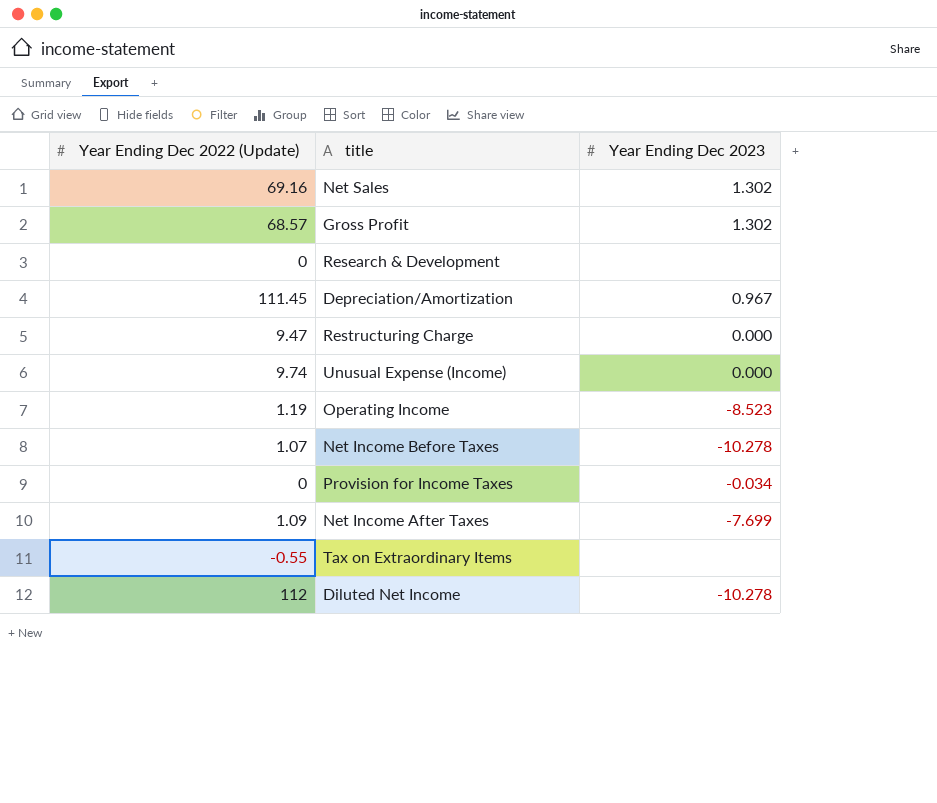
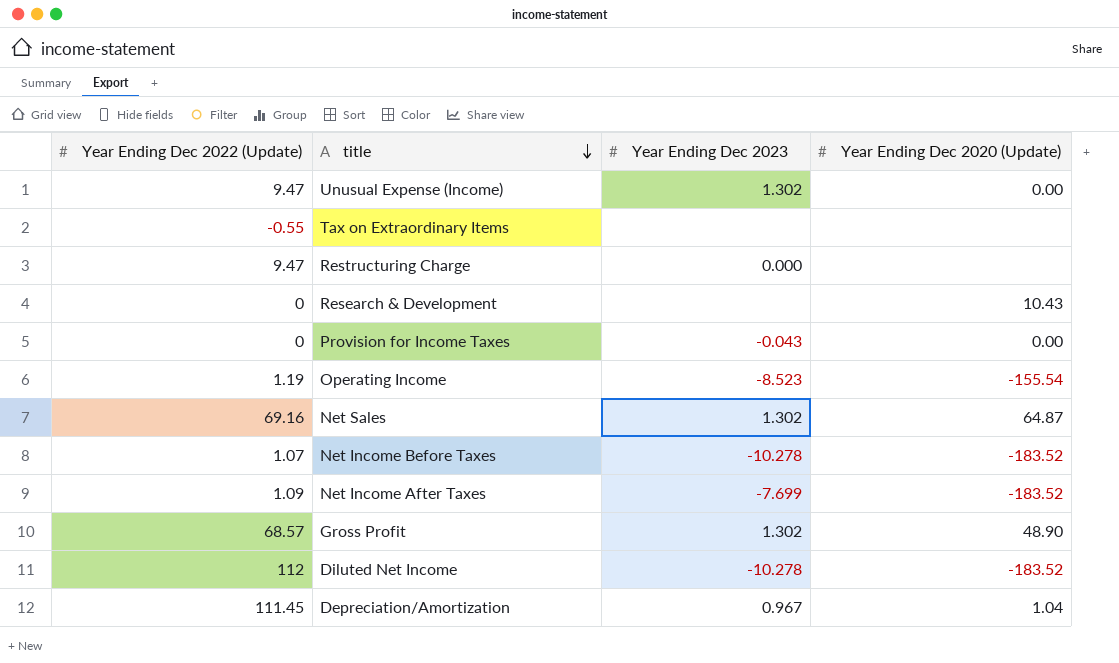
row order: none -> title descending
column Year Ending Dec 2020 (Update) | position: none -> 4
Unusual Expense (Income) | Year Ending Dec 2022 (Update): 9.74 -> 9.47
Unusual Expense (Income) | Year Ending Dec 2023: 0.000 -> 1.302
Provision for Income Taxes | Year Ending Dec 2023: -0.034 -> -0.043

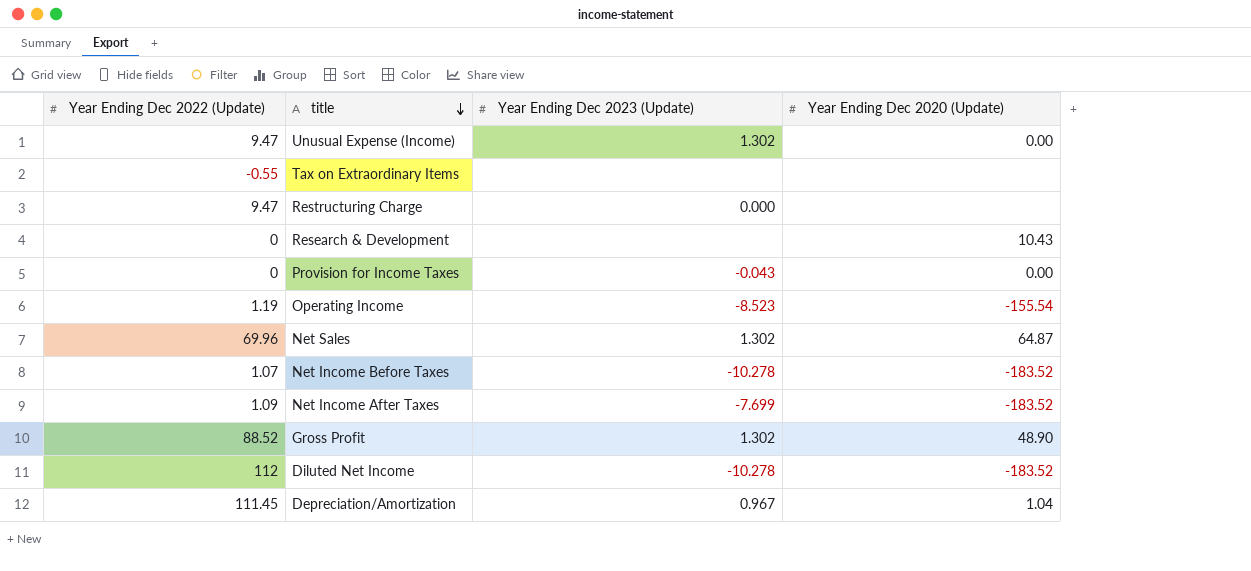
column name: Year Ending Dec 2023 -> Year Ending Dec 2023 (Update)
Net Sales | Year Ending Dec 2022 (Update): 69.16 -> 69.96
Gross Profit | Year Ending Dec 2022 (Update): 68.57 -> 88.52

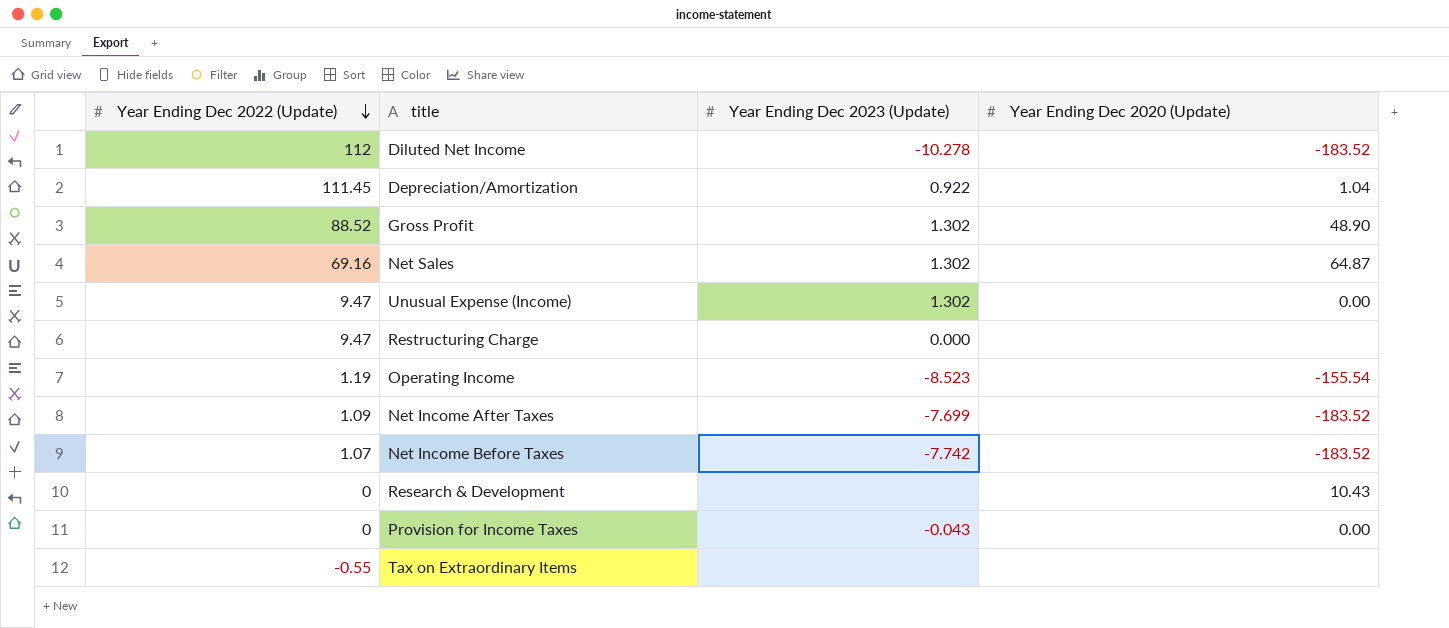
row order: title descending -> Year Ending Dec 2022 (Update) descending
Depreciation/Amortization | Year Ending Dec 2023 (Update): 0.967 -> 0.922
Net Sales | Year Ending Dec 2022 (Update): 69.96 -> 69.16
Net Income Before Taxes | Year Ending Dec 2023 (Update): -10.278 -> -7.742

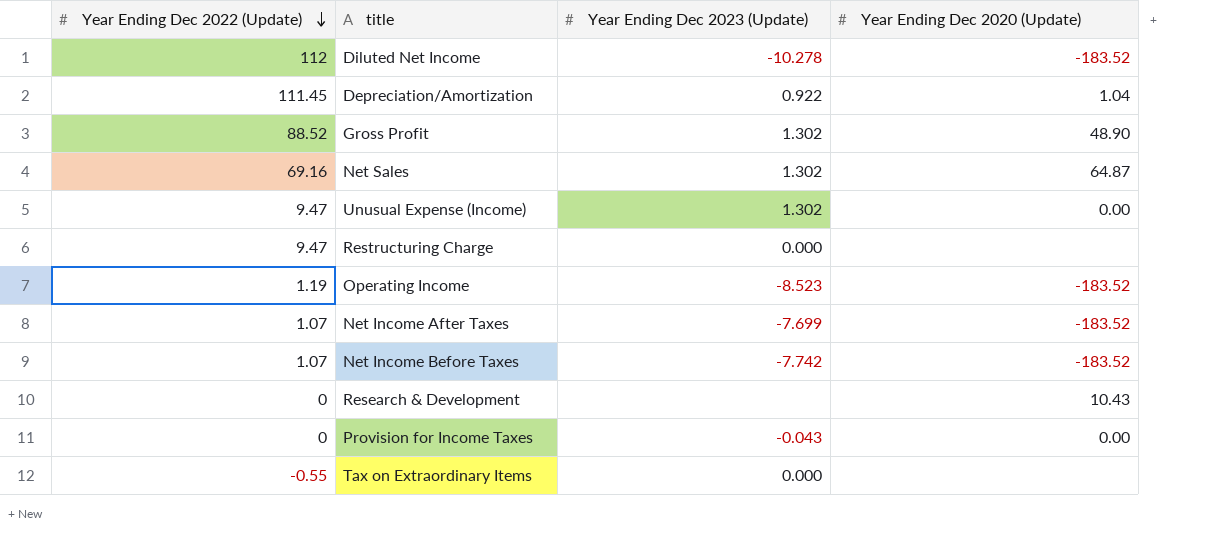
Operating Income | Year Ending Dec 2020 (Update): -155.54 -> -183.52
Net Income After Taxes | Year Ending Dec 2022 (Update): 1.09 -> 1.07
Tax on Extraordinary Items | Year Ending Dec 2023 (Update): none -> 0.000

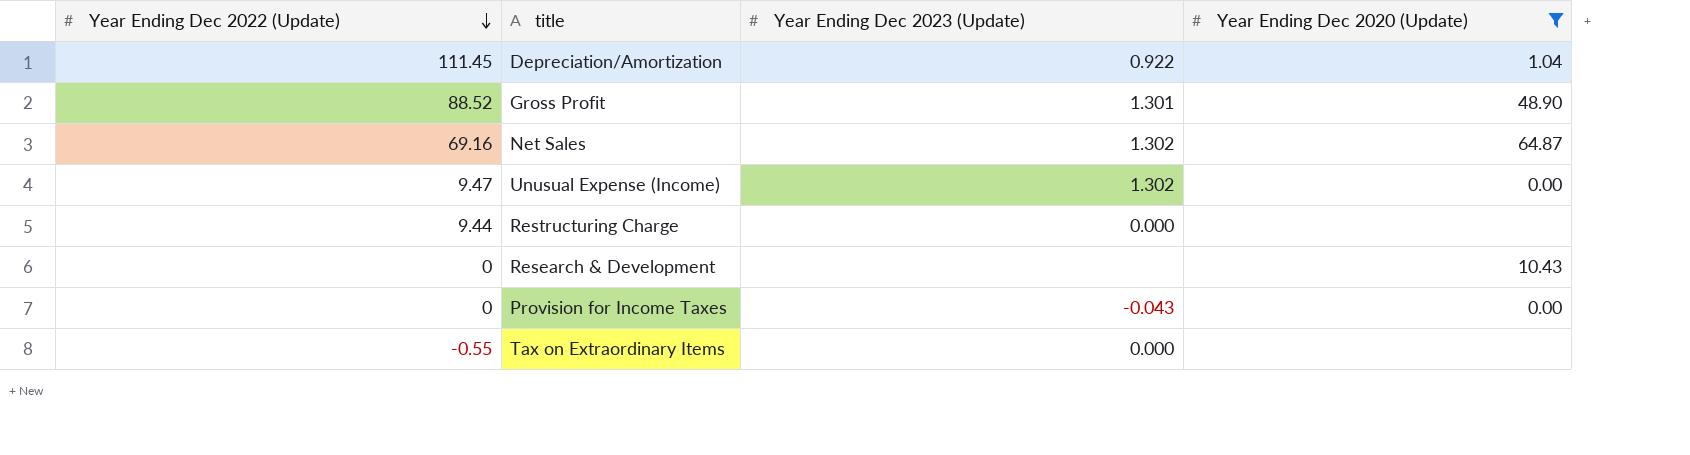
filter: none -> Year Ending Dec 2020 (Update) != -183.52
Gross Profit | Year Ending Dec 2023 (Update): 1.302 -> 1.301
Restructuring Charge | Year Ending Dec 2022 (Update): 9.47 -> 9.44

